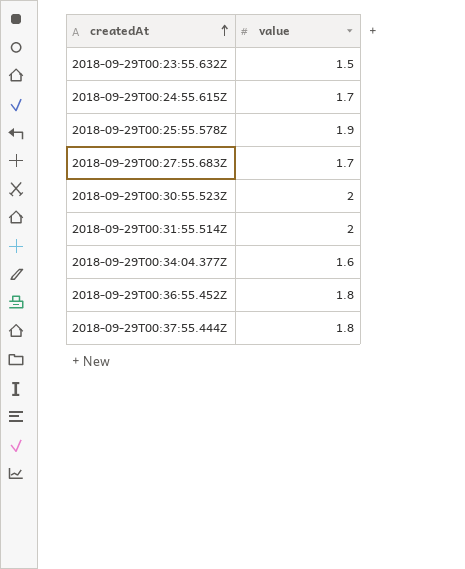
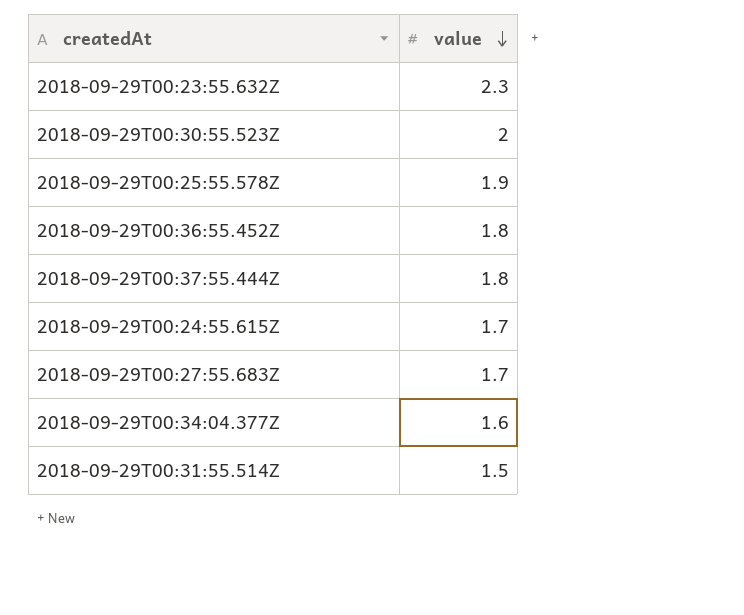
row order: createdAt ascending -> value descending
2018-09-29T00:23:55.632Z | value: 1.5 -> 2.3
2018-09-29T00:31:55.514Z | value: 2 -> 1.5

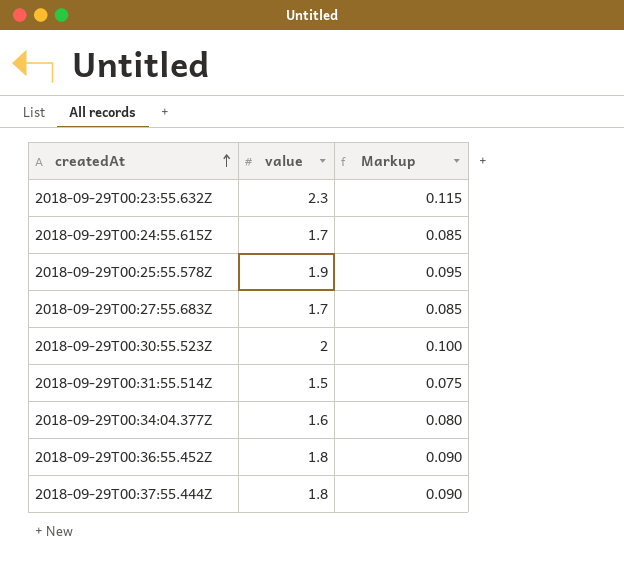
row order: value descending -> createdAt ascending
column Markup | formula: none -> [value] * 0.05

